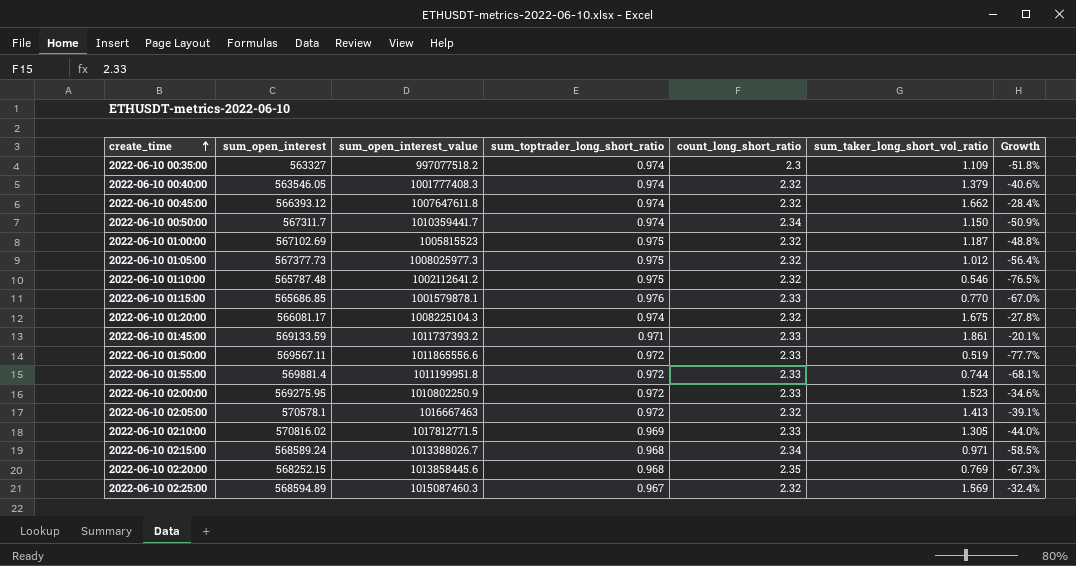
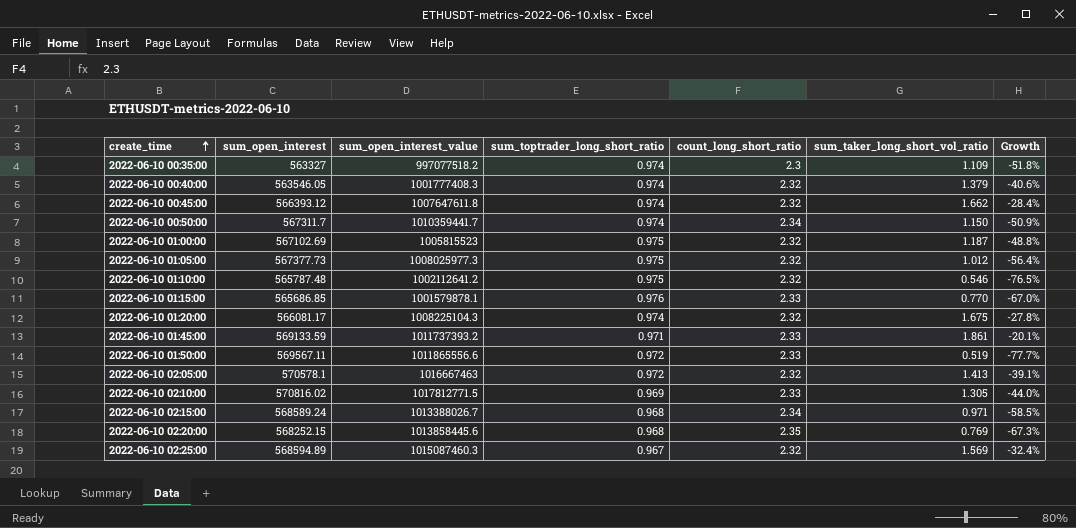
row 2022-06-10 01:55:00: 569881.4 | 1011199951.8 | 0.972 | 2.33 | 0.744 | -68.1% -> none
row 2022-06-10 02:00:00: 569275.95 | 1010802250.9 | 0.972 | 2.33 | 1.523 | -34.6% -> none

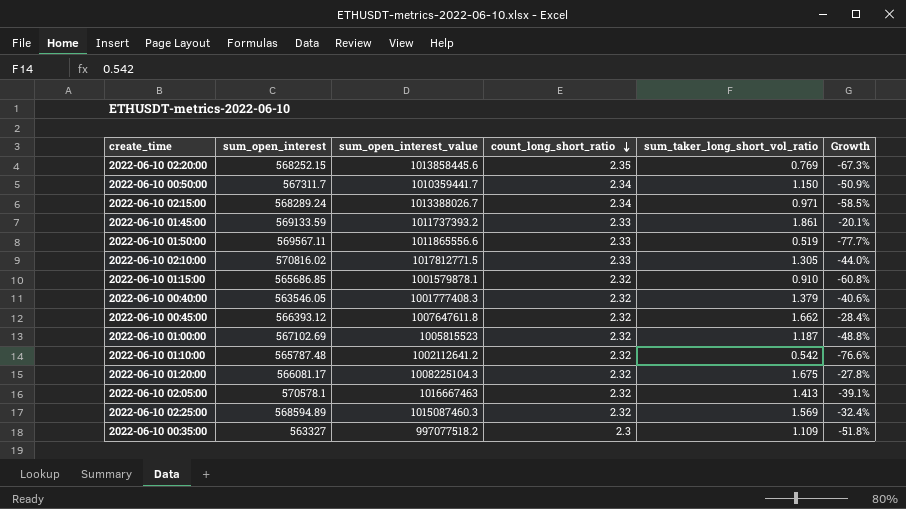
row order: create_time ascending -> count_long_short_ratio descending
column sum_toptrader_long_short_ratio | position: 4 -> none
row 2022-06-10 01:05:00: 567377.73 | 1008025977.3 | 0.975 | 2.32 | 1.012 | -56.4% -> none
2022-06-10 02:15:00 | sum_open_interest: 568589.24 -> 568289.24
2022-06-10 01:15:00 | count_long_short_ratio: 2.33 -> 2.32
2022-06-10 01:15:00 | sum_taker_long_short_vol_ratio: 0.770 -> 0.910
2022-06-10 01:15:00 | Growth: -67.0% -> -60.8%
2022-06-10 01:10:00 | sum_taker_long_short_vol_ratio: 0.546 -> 0.542
2022-06-10 01:10:00 | Growth: -76.5% -> -76.6%

